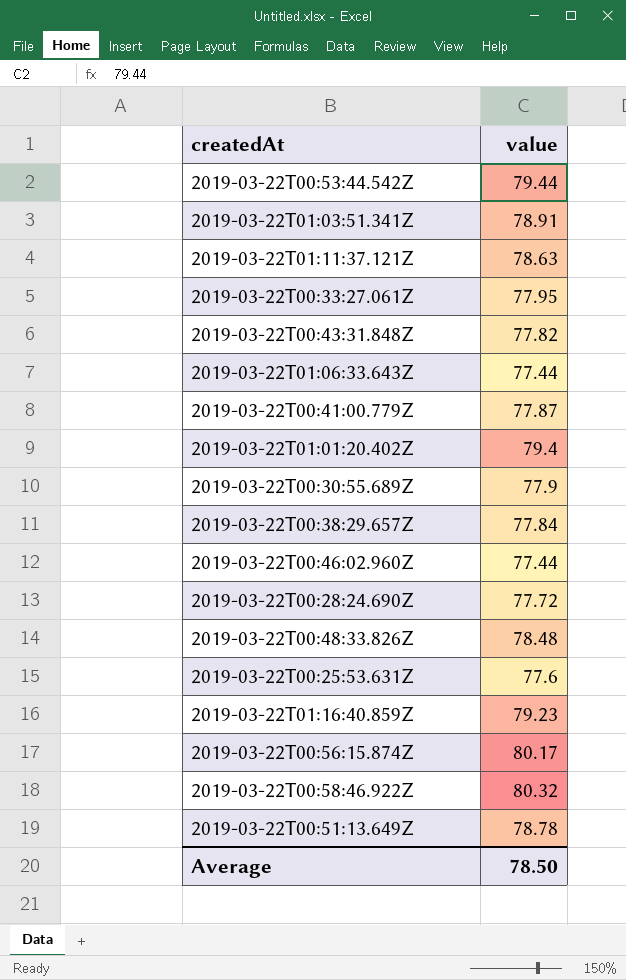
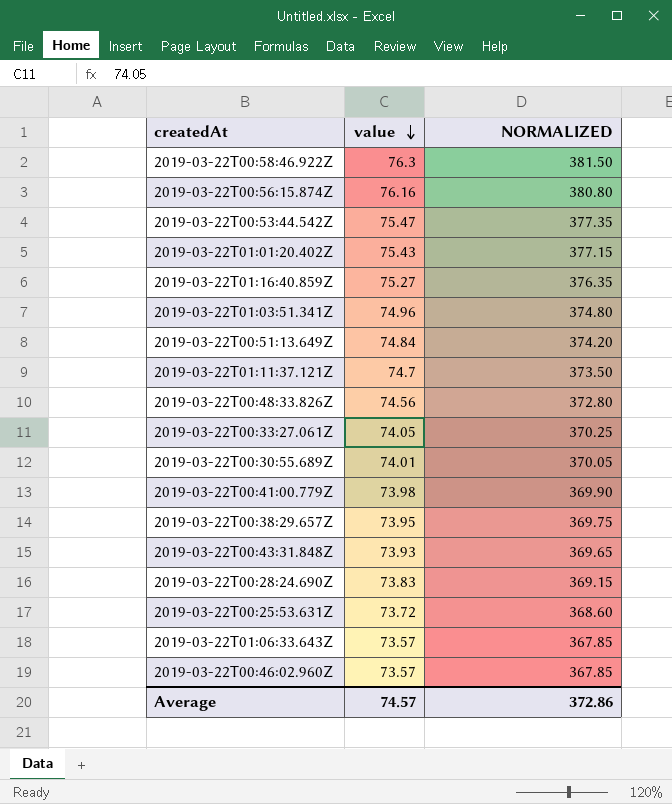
row order: none -> value descending
column NORMALIZED | formula: none -> [value] * 5
2019-03-22T00:58:46.922Z | value: 80.32 -> 76.3
2019-03-22T00:56:15.874Z | value: 80.17 -> 76.16
2019-03-22T00:53:44.542Z | value: 79.44 -> 75.47
2019-03-22T01:01:20.402Z | value: 79.4 -> 75.43
2019-03-22T01:16:40.859Z | value: 79.23 -> 75.27
2019-03-22T01:03:51.341Z | value: 78.91 -> 74.96
2019-03-22T00:51:13.649Z | value: 78.78 -> 74.84
2019-03-22T01:11:37.121Z | value: 78.63 -> 74.7
2019-03-22T00:48:33.826Z | value: 78.48 -> 74.56
2019-03-22T00:33:27.061Z | value: 77.95 -> 74.05
2019-03-22T00:30:55.689Z | value: 77.9 -> 74.01
2019-03-22T00:41:00.779Z | value: 77.87 -> 73.98
2019-03-22T00:38:29.657Z | value: 77.84 -> 73.95
2019-03-22T00:43:31.848Z | value: 77.82 -> 73.93
2019-03-22T00:28:24.690Z | value: 77.72 -> 73.83
2019-03-22T00:25:53.631Z | value: 77.6 -> 73.72
2019-03-22T01:06:33.643Z | value: 77.44 -> 73.57
2019-03-22T00:46:02.960Z | value: 77.44 -> 73.57
Average | value: 78.50 -> 74.57

